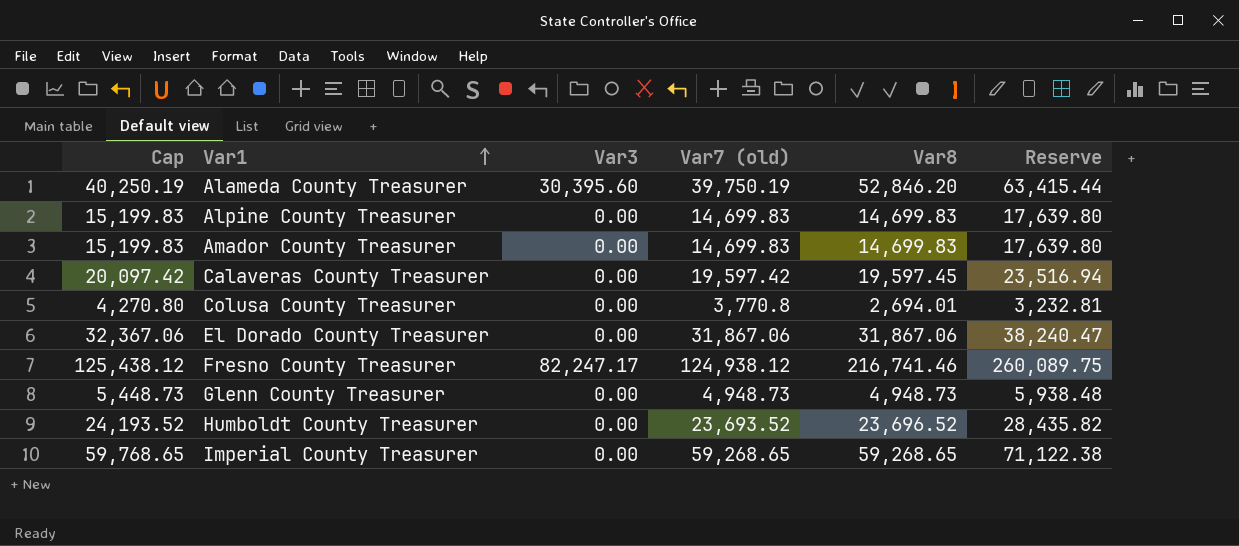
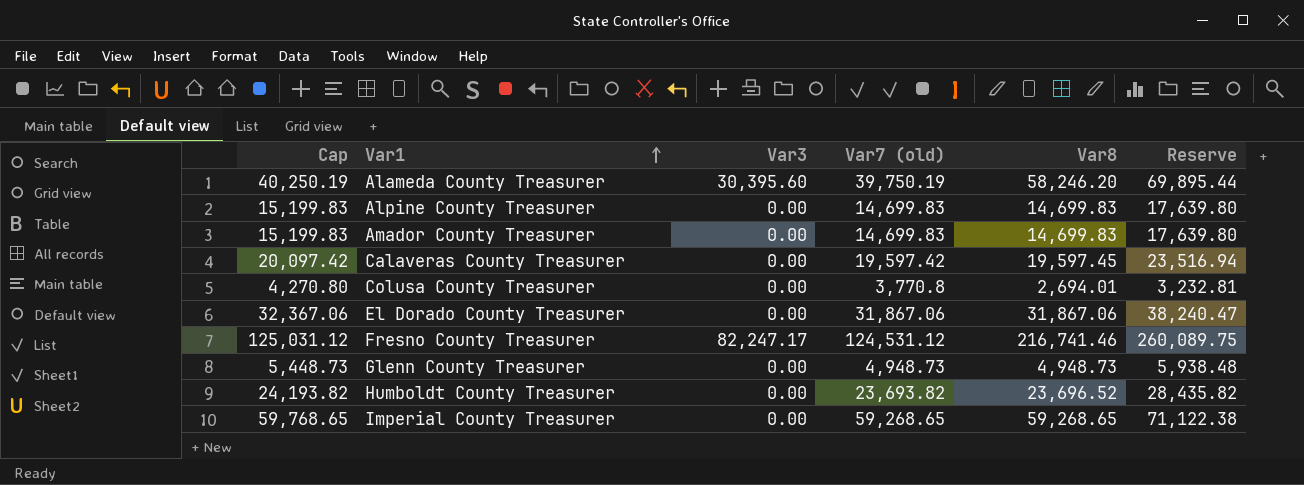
Alameda County Treasurer | Var8: 52,846.20 -> 58,246.20
Alameda County Treasurer | Reserve: 63,415.44 -> 69,895.44
Fresno County Treasurer | Cap: 125,438.12 -> 125,031.12
Fresno County Treasurer | Var7 (old): 124,938.12 -> 124,531.12
Humboldt County Treasurer | Cap: 24,193.52 -> 24,193.82
Humboldt County Treasurer | Var7 (old): 23,693.52 -> 23,693.82

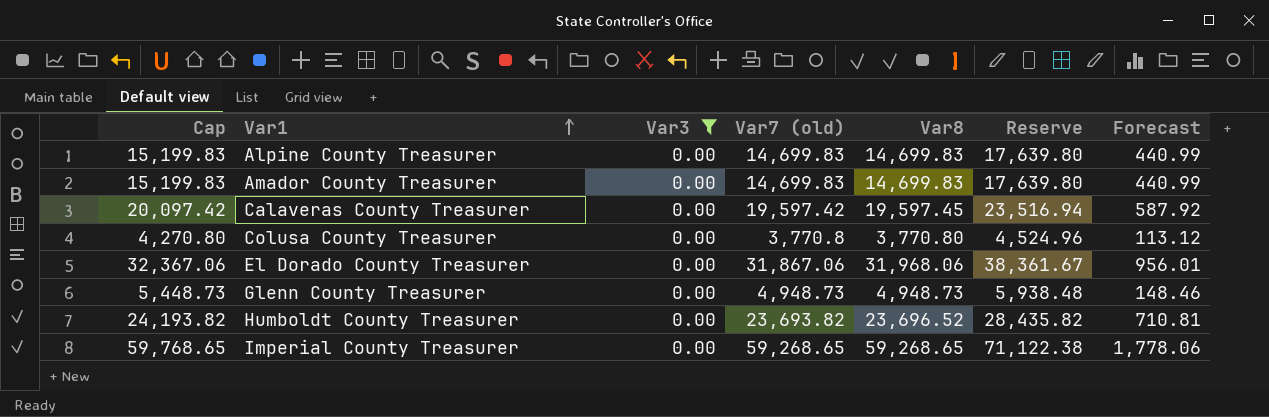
filter: none -> Var3 = 0.00
column Forecast | formula: none -> [Var7 (old)] * 0.03
Colusa County Treasurer | Var8: 2,694.01 -> 3,770.80
Colusa County Treasurer | Reserve: 3,232.81 -> 4,524.96
El Dorado County Treasurer | Var8: 31,867.06 -> 31,968.06
El Dorado County Treasurer | Reserve: 38,240.47 -> 38,361.67

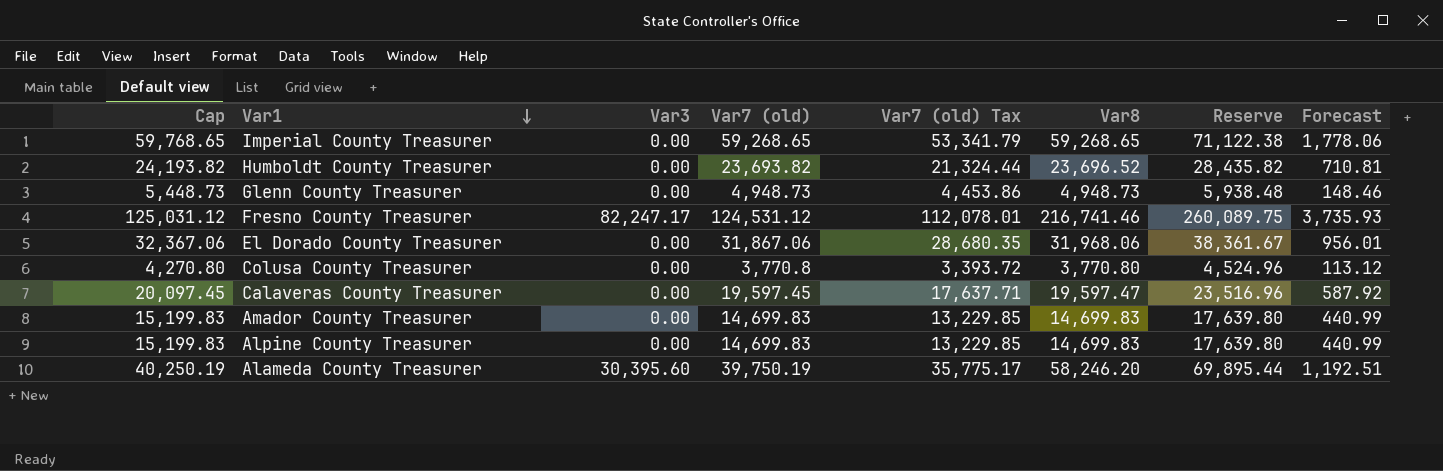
filter: Var3 = 0.00 -> none
row order: Var1 ascending -> Var1 descending
column Var7 (old) Tax | formula: none -> [Var7 (old)] * 0.9
Calaveras County Treasurer | Cap: 20,097.42 -> 20,097.45
Calaveras County Treasurer | Var7 (old): 19,597.42 -> 19,597.45
Calaveras County Treasurer | Var8: 19,597.45 -> 19,597.47
Calaveras County Treasurer | Reserve: 23,516.94 -> 23,516.96

